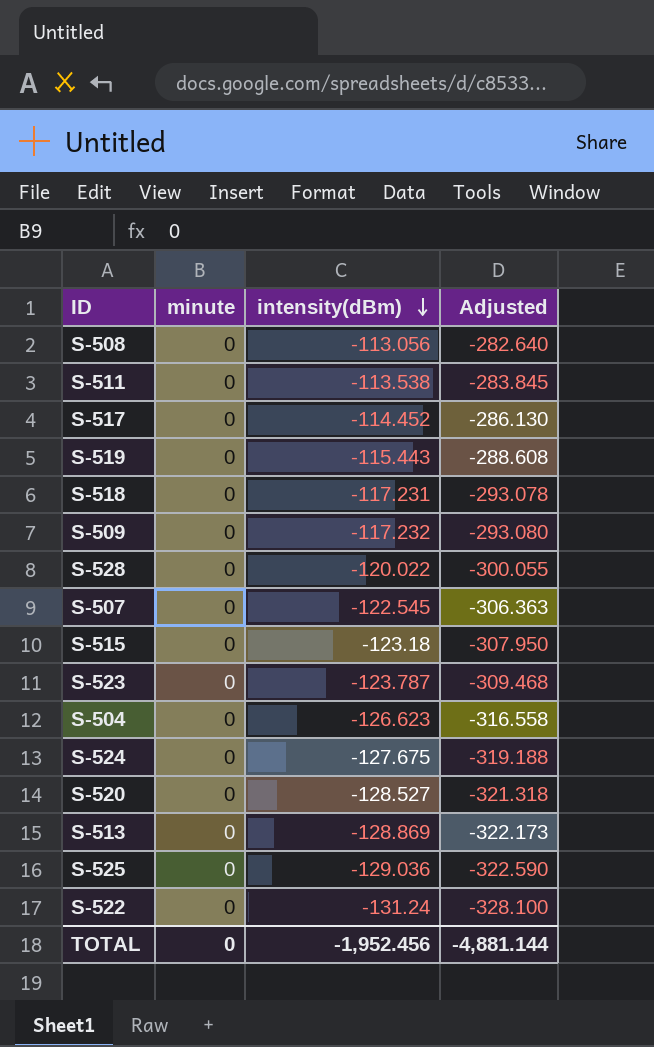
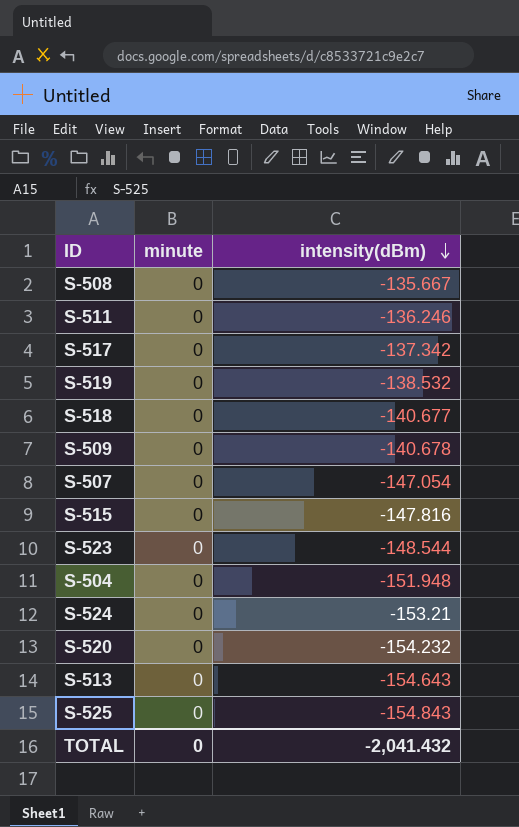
column Adjusted | formula: [intensity(dBm)] * 2.5 -> none
row S-528: 0 | -120.022 | -300.055 -> none
row S-522: 0 | -131.24 | -328.100 -> none
S-508 | intensity(dBm): -113.056 -> -135.667
S-511 | intensity(dBm): -113.538 -> -136.246
S-517 | intensity(dBm): -114.452 -> -137.342
S-519 | intensity(dBm): -115.443 -> -138.532
S-518 | intensity(dBm): -117.231 -> -140.677
S-509 | intensity(dBm): -117.232 -> -140.678
S-507 | intensity(dBm): -122.545 -> -147.054
S-515 | intensity(dBm): -123.18 -> -147.816
S-523 | intensity(dBm): -123.787 -> -148.544
S-504 | intensity(dBm): -126.623 -> -151.948
S-524 | intensity(dBm): -127.675 -> -153.21
S-520 | intensity(dBm): -128.527 -> -154.232
S-513 | intensity(dBm): -128.869 -> -154.643
S-525 | intensity(dBm): -129.036 -> -154.843
TOTAL | intensity(dBm): -1,952.456 -> -2,041.432

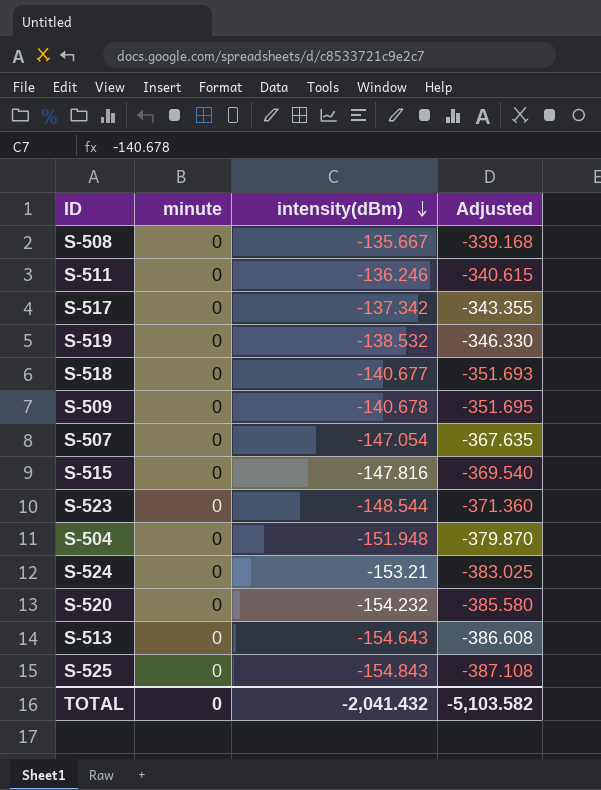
column Adjusted | formula: none -> [intensity(dBm)] * 2.5

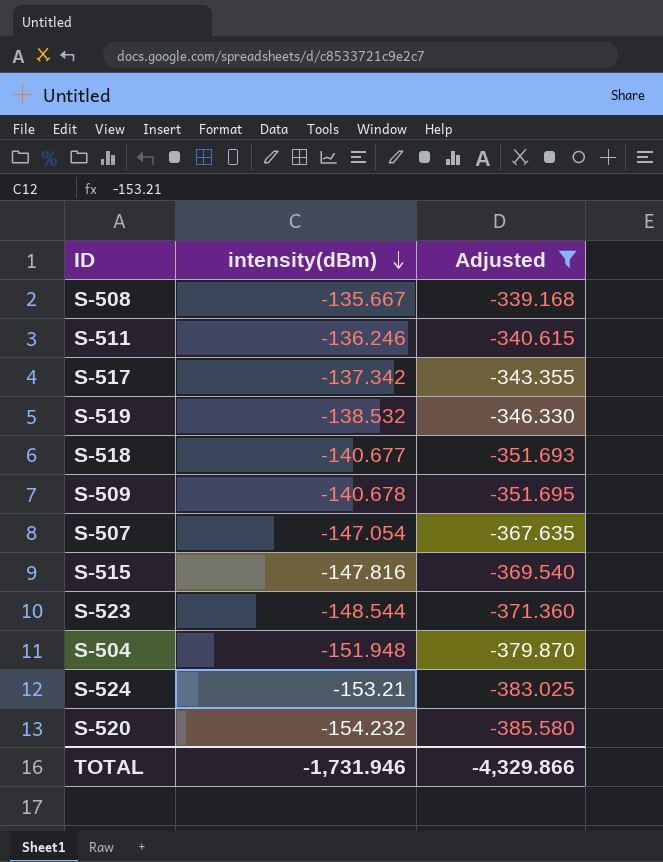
filter: none -> Adjusted >= -385.580
column minute | position: 2 -> none
TOTAL | intensity(dBm): -2,041.432 -> -1,731.946
TOTAL | Adjusted: -5,103.582 -> -4,329.866

